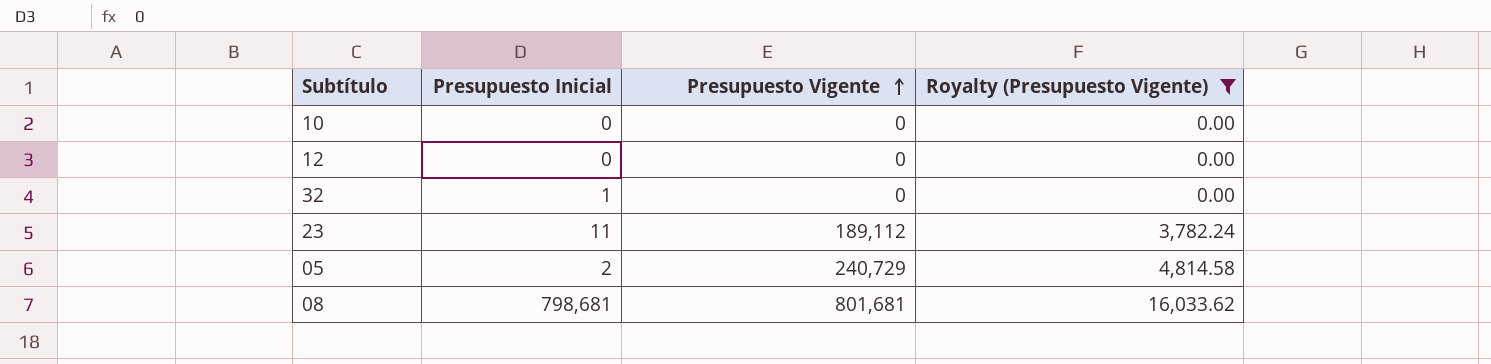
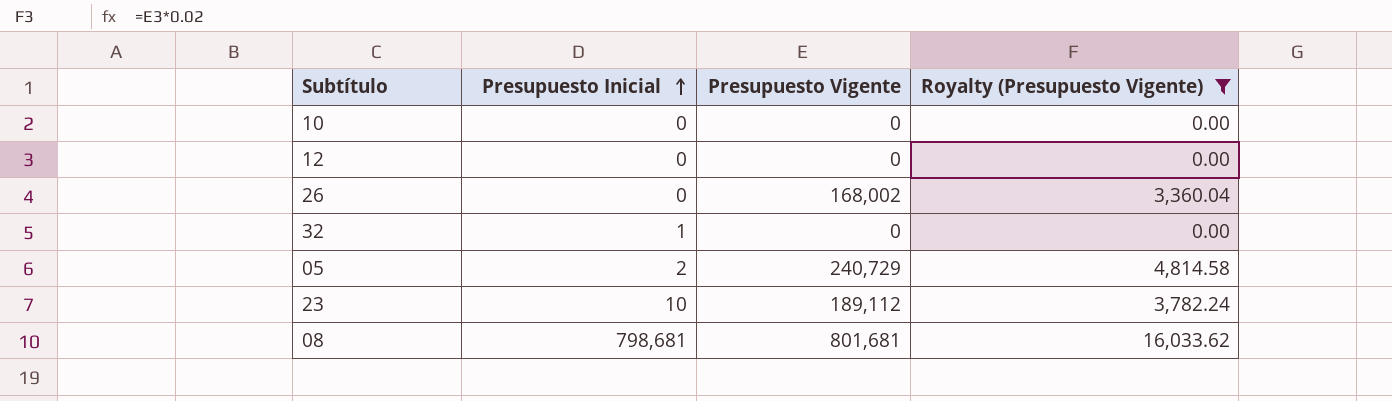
row order: Presupuesto Vigente ascending -> Presupuesto Inicial ascending
row 26: none -> 0 | 168,002 | 3,360.04
23 | Presupuesto Inicial: 11 -> 10

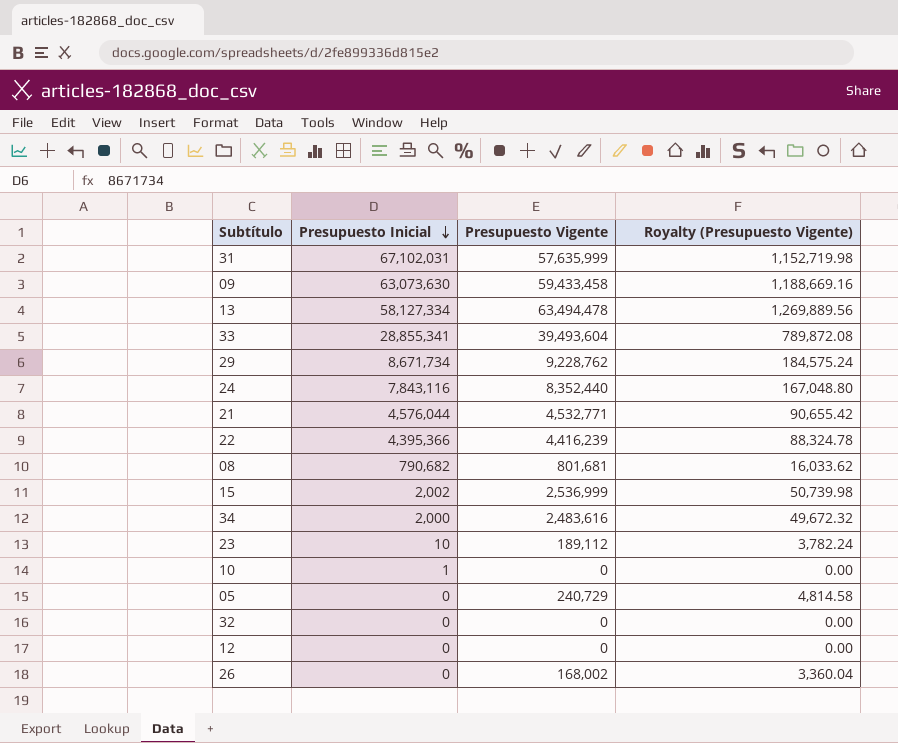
filter: Royalty (Presupuesto Vigente) <= 16,033.62 -> none
row order: Presupuesto Inicial ascending -> Presupuesto Inicial descending
08 | Presupuesto Inicial: 798,681 -> 790,682
10 | Presupuesto Inicial: 0 -> 1
05 | Presupuesto Inicial: 2 -> 0
32 | Presupuesto Inicial: 1 -> 0

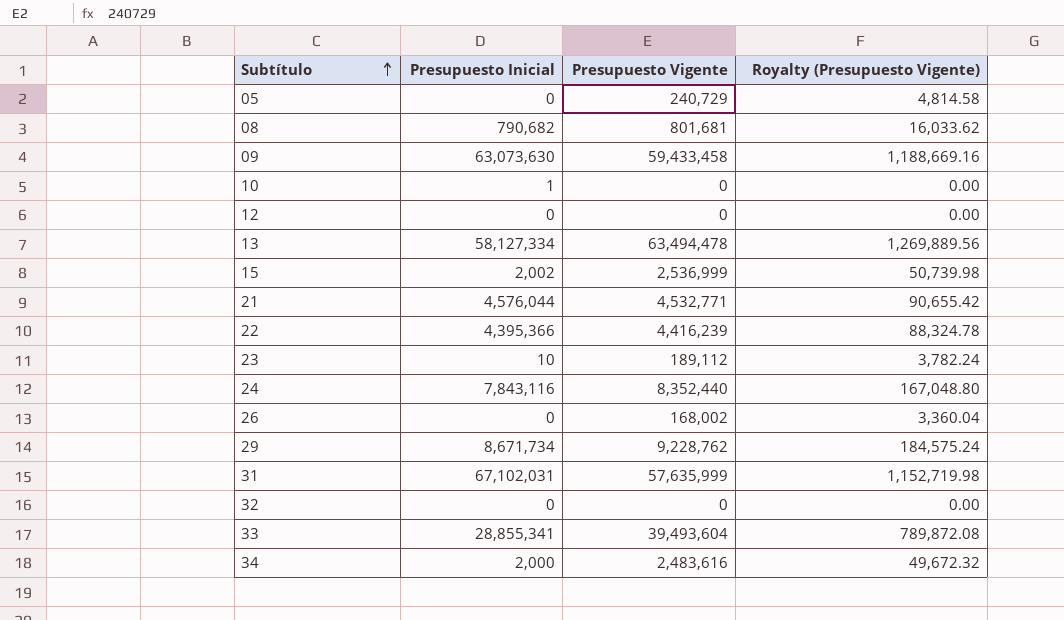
row order: Presupuesto Inicial descending -> Subtítulo ascending

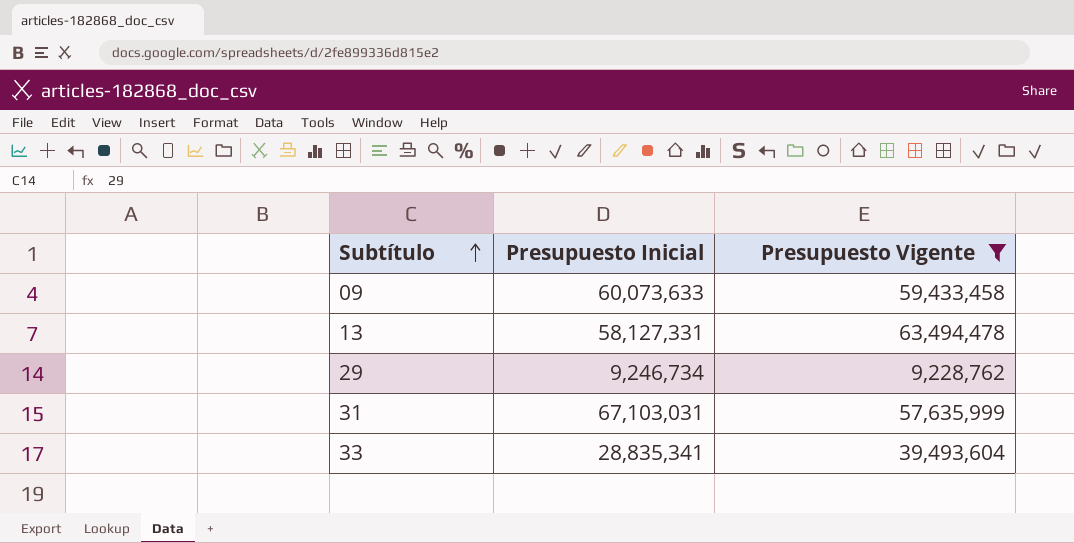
filter: none -> Presupuesto Vigente >= 9,228,762
column Royalty (Presupuesto Vigente) | formula: [Presupuesto Vigente] * 0.02 -> none
09 | Presupuesto Inicial: 63,073,630 -> 60,073,633
13 | Presupuesto Inicial: 58,127,334 -> 58,127,331
29 | Presupuesto Inicial: 8,671,734 -> 9,246,734
31 | Presupuesto Inicial: 67,102,031 -> 67,103,031
33 | Presupuesto Inicial: 28,855,341 -> 28,835,341

